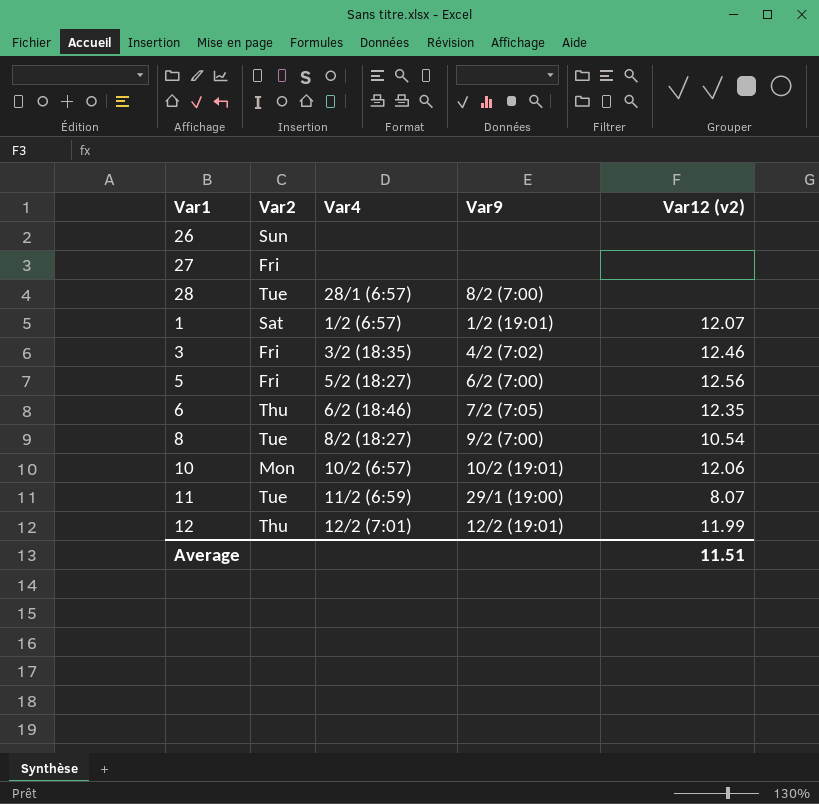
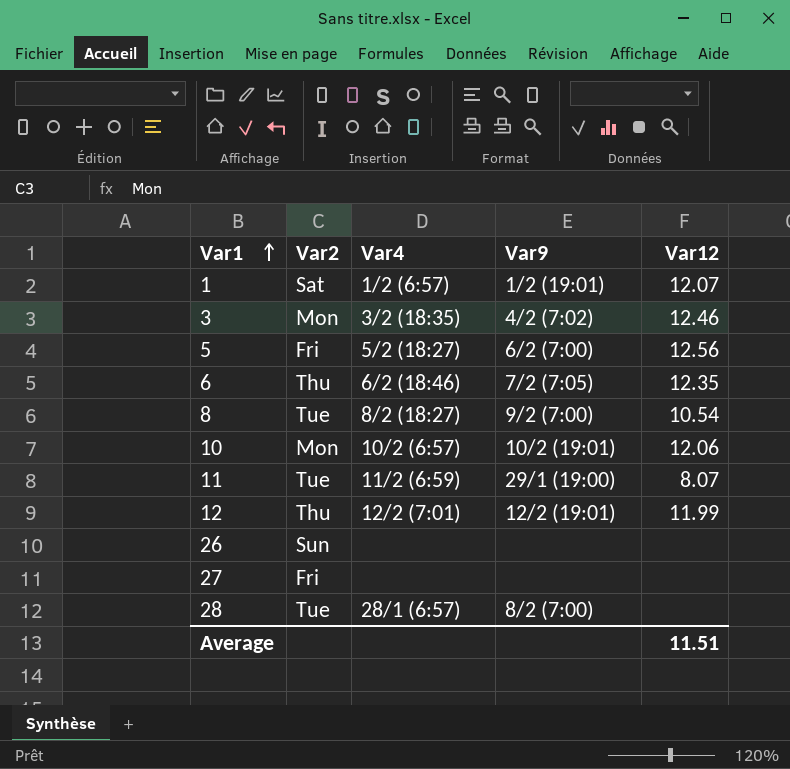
row order: none -> Var1 ascending
column name: Var12 (v2) -> Var12
3 | Var2: Fri -> Mon

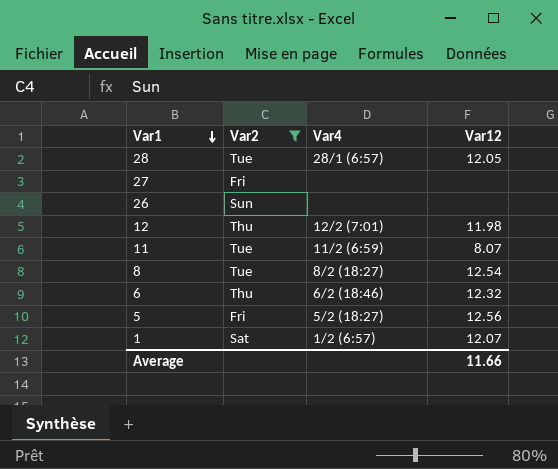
filter: none -> Var2 != Mon
row order: Var1 ascending -> Var1 descending
column Var9 | position: 4 -> none
28 | Var12: none -> 12.05
12 | Var12: 11.99 -> 11.98
8 | Var12: 10.54 -> 12.54
6 | Var12: 12.35 -> 12.32
Average | Var12: 11.51 -> 11.66

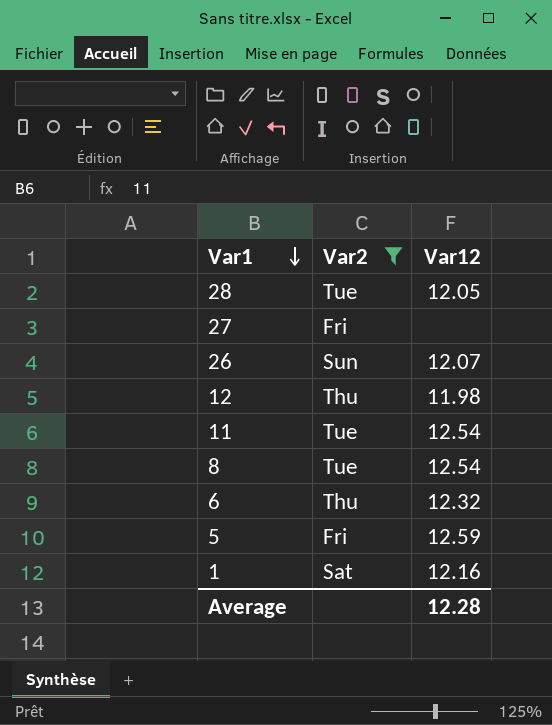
column Var4 | position: 3 -> none
26 | Var12: none -> 12.07
11 | Var12: 8.07 -> 12.54
5 | Var12: 12.56 -> 12.59
1 | Var12: 12.07 -> 12.16
Average | Var12: 11.66 -> 12.28

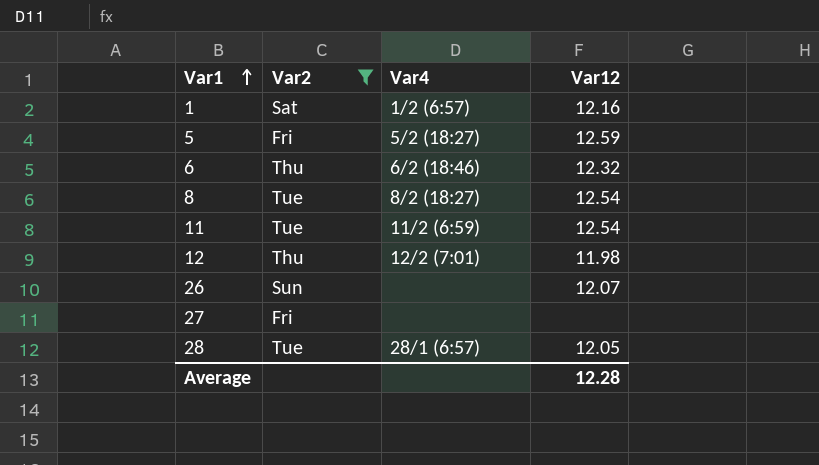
row order: Var1 descending -> Var1 ascending
column Var4 | position: none -> 3

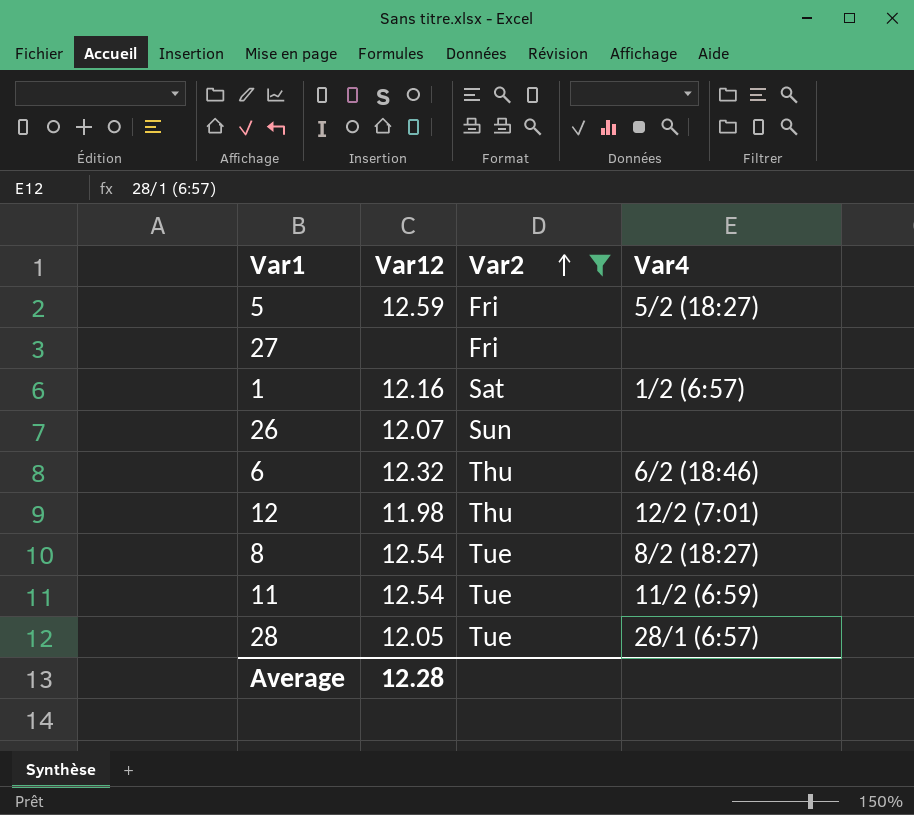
row order: Var1 ascending -> Var2 ascending
column Var12 | position: 4 -> 2

